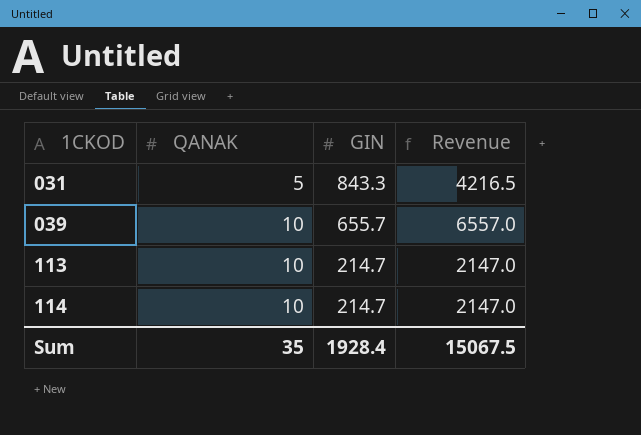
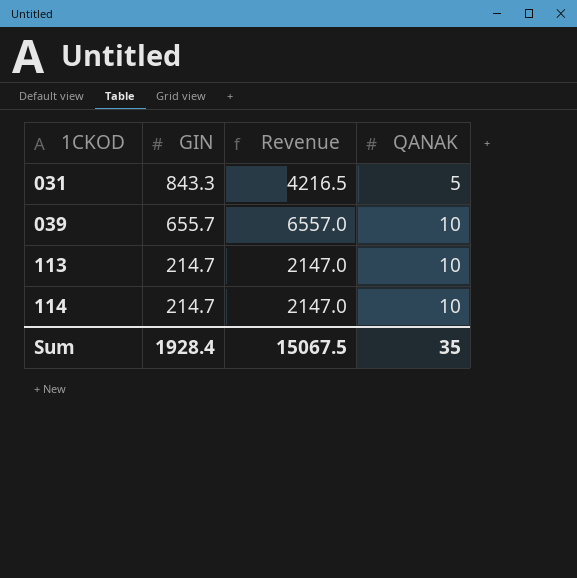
column QANAK | position: 2 -> 4

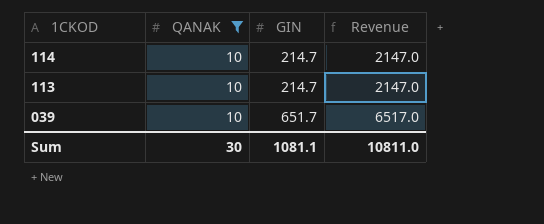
filter: none -> QANAK = 10
row order: 1CKOD ascending -> 1CKOD descending
column QANAK | position: 4 -> 2
039 | GIN: 655.7 -> 651.7
039 | Revenue: 6557.0 -> 6517.0
Sum | QANAK: 35 -> 30
Sum | GIN: 1928.4 -> 1081.1
Sum | Revenue: 15067.5 -> 10811.0

